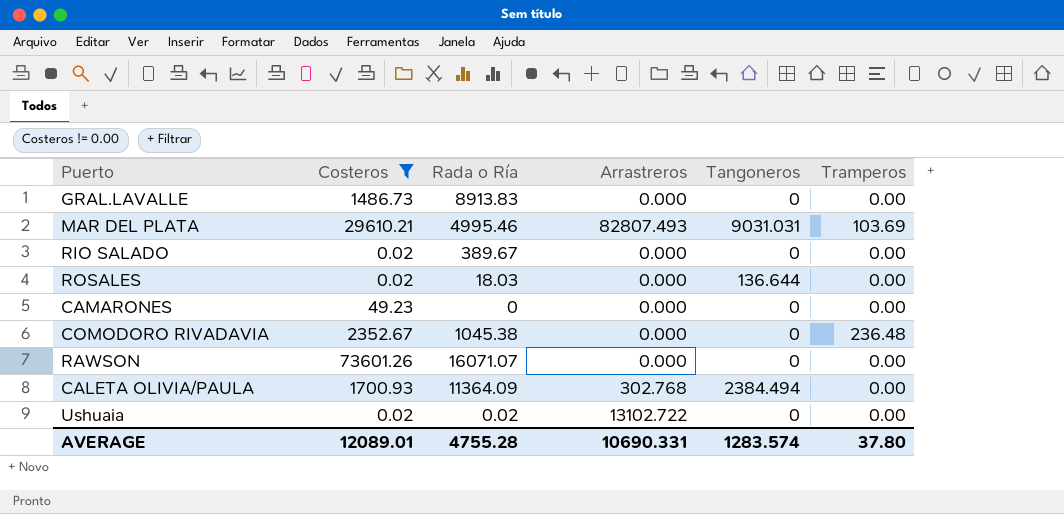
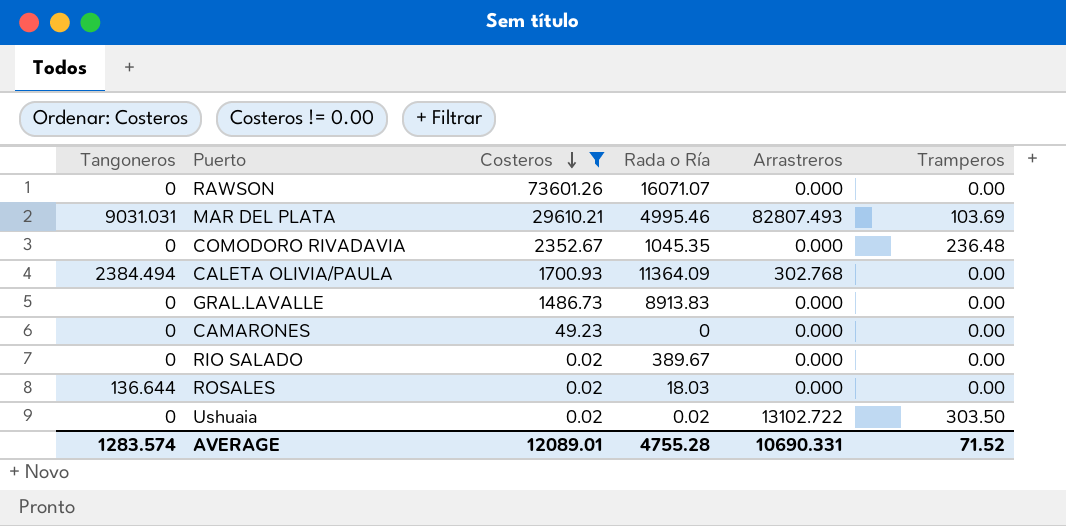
row order: none -> Costeros descending
column Tangoneros | position: 5 -> 1
COMODORO RIVADAVIA | Rada o Ría: 1045.38 -> 1045.35
Ushuaia | Tramperos: 0.00 -> 303.50
AVERAGE | Tramperos: 37.80 -> 71.52

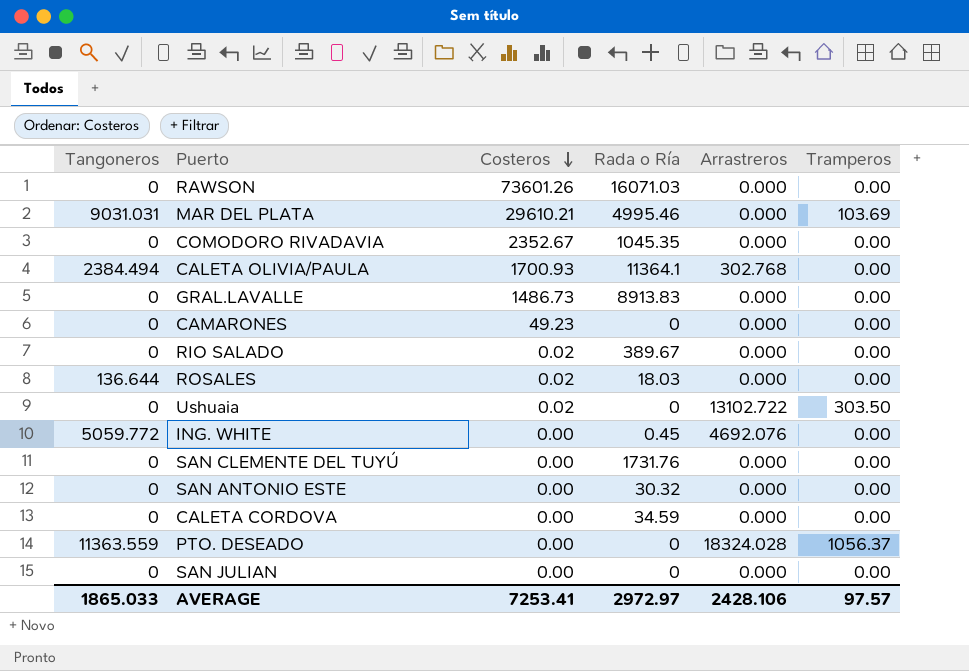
filter: Costeros != 0.00 -> none
RAWSON | Rada o Ría: 16071.07 -> 16071.03
MAR DEL PLATA | Arrastreros: 82807.493 -> 0.000
COMODORO RIVADAVIA | Tramperos: 236.48 -> 0.00
CALETA OLIVIA/PAULA | Rada o Ría: 11364.09 -> 11364.1
Ushuaia | Rada o Ría: 0.02 -> 0
AVERAGE | Tangoneros: 1283.574 -> 1865.033
AVERAGE | Costeros: 12089.01 -> 7253.41
AVERAGE | Rada o Ría: 4755.28 -> 2972.97
AVERAGE | Arrastreros: 10690.331 -> 2428.106
AVERAGE | Tramperos: 71.52 -> 97.57

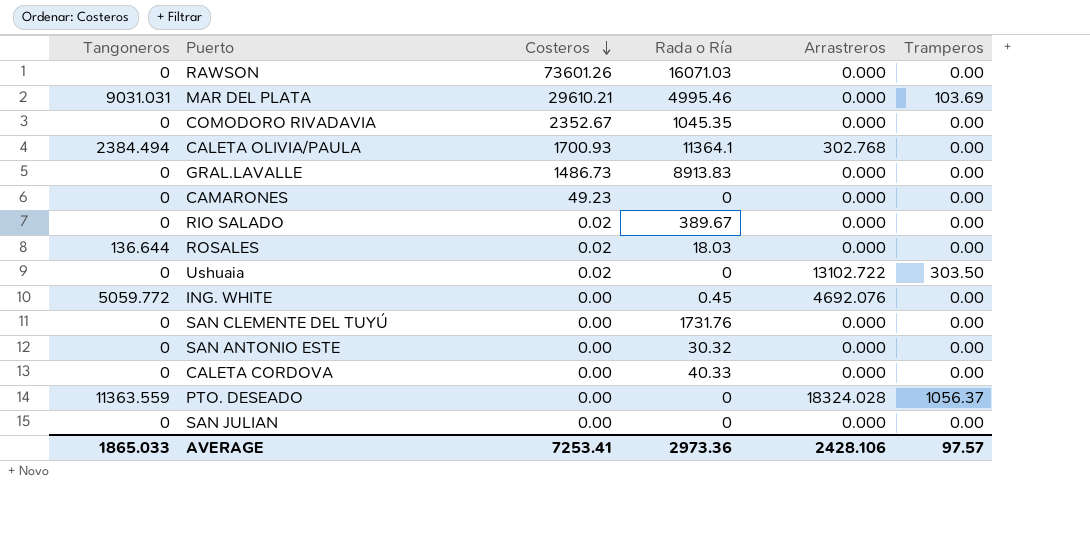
CALETA CORDOVA | Rada o Ría: 34.59 -> 40.33
AVERAGE | Rada o Ría: 2972.97 -> 2973.36

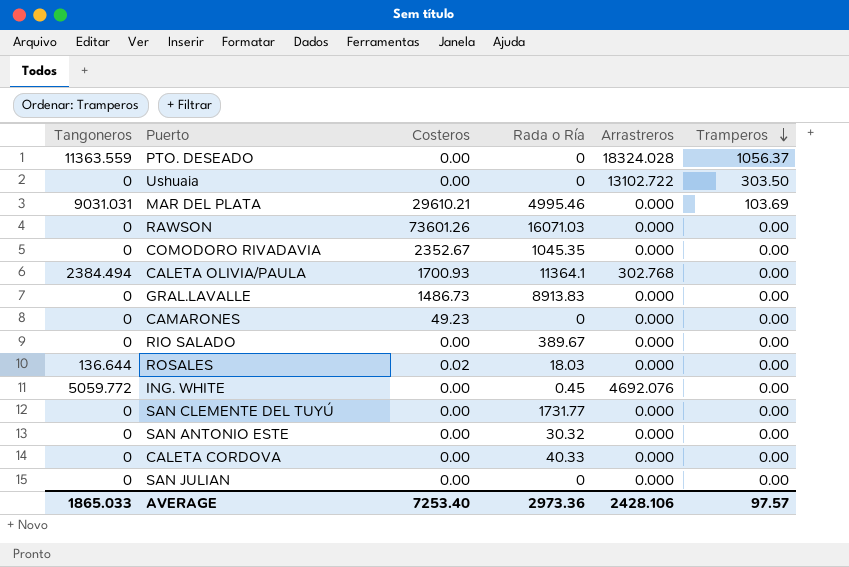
row order: Costeros descending -> Tramperos descending
Ushuaia | Costeros: 0.02 -> 0.00
RIO SALADO | Costeros: 0.02 -> 0.00
SAN CLEMENTE DEL TUYÚ | Rada o Ría: 1731.76 -> 1731.77
AVERAGE | Costeros: 7253.41 -> 7253.40

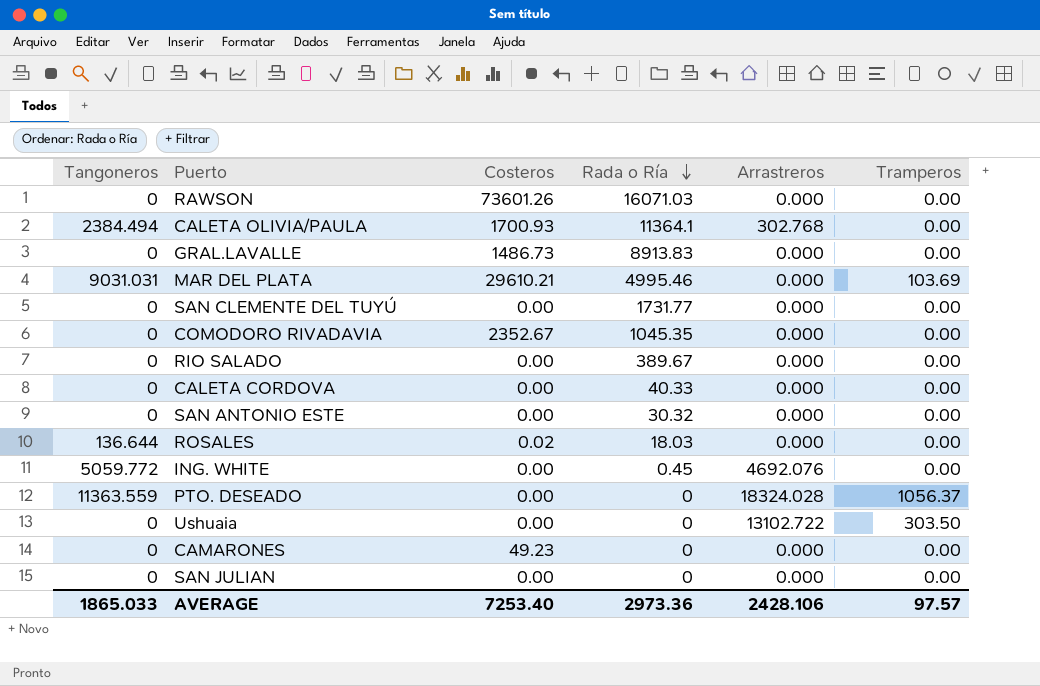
row order: Tramperos descending -> Rada o Ría descending

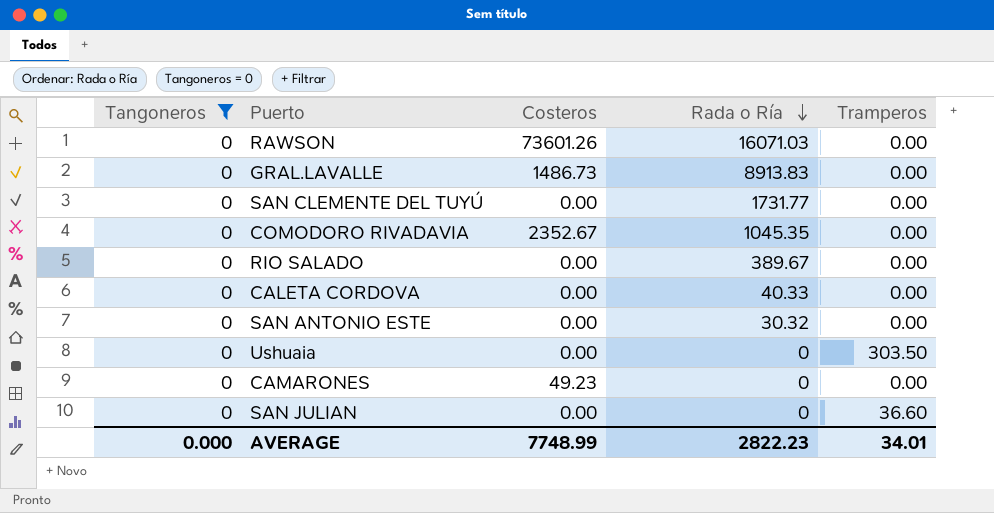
filter: none -> Tangoneros = 0
column Arrastreros | position: 5 -> none
SAN JULIAN | Tramperos: 0.00 -> 36.60
AVERAGE | Tangoneros: 1865.033 -> 0.000
AVERAGE | Costeros: 7253.40 -> 7748.99
AVERAGE | Rada o Ría: 2973.36 -> 2822.23
AVERAGE | Tramperos: 97.57 -> 34.01

